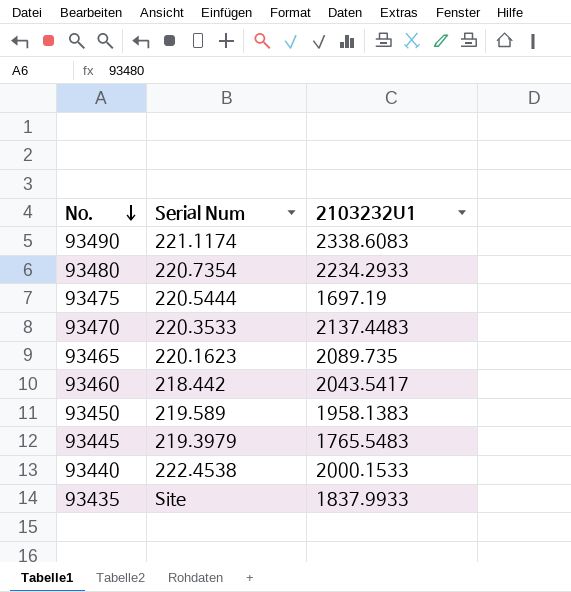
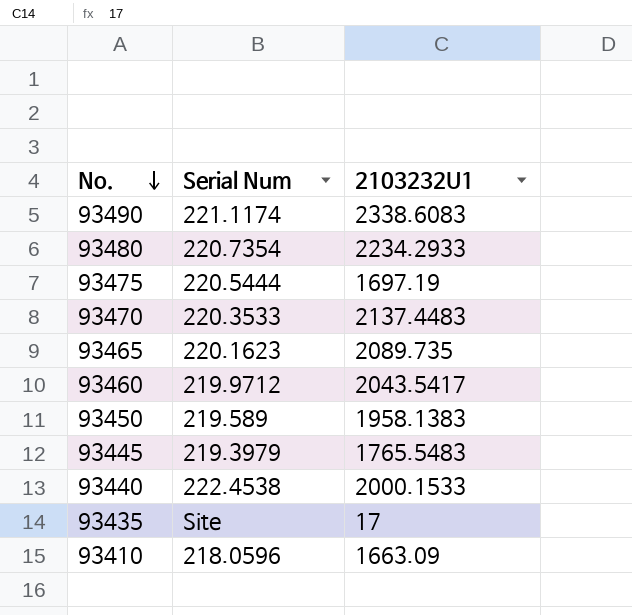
93460 | Serial Num: 218.442 -> 219.9712
93435 | 2103232U1: 1837.9933 -> 17
row 93410: none -> 218.0596 | 1663.09

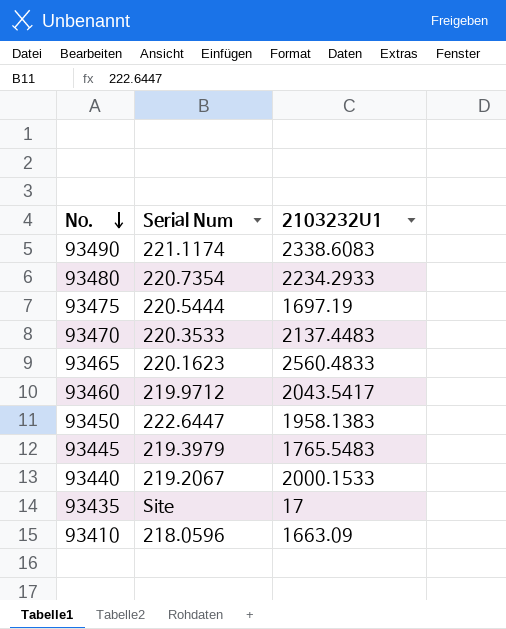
93465 | 2103232U1: 2089.735 -> 2560.4833
93450 | Serial Num: 219.589 -> 222.6447
93440 | Serial Num: 222.4538 -> 219.2067

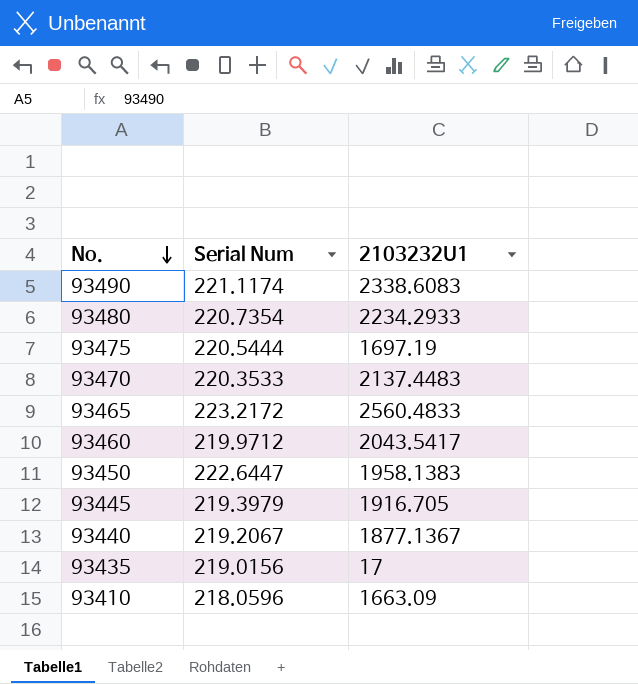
93465 | Serial Num: 220.1623 -> 223.2172
93445 | 2103232U1: 1765.5483 -> 1916.705
93440 | 2103232U1: 2000.1533 -> 1877.1367
93435 | Serial Num: Site -> 219.0156

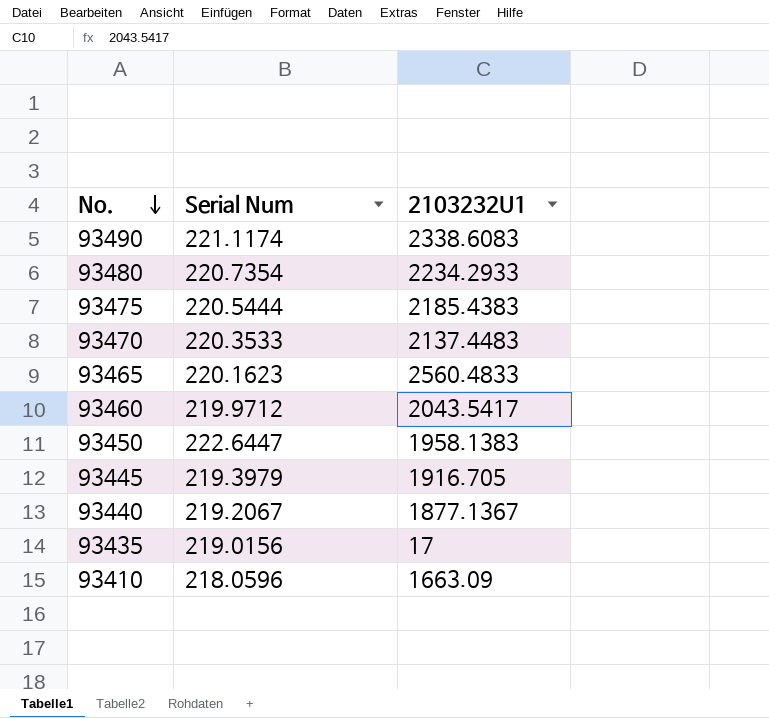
93475 | 2103232U1: 1697.19 -> 2185.4383
93465 | Serial Num: 223.2172 -> 220.1623

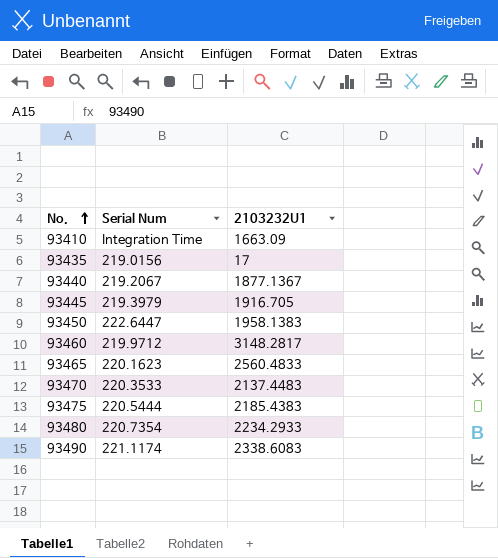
row order: No. descending -> No. ascending
93410 | Serial Num: 218.0596 -> Integration Time
93460 | 2103232U1: 2043.5417 -> 3148.2817

